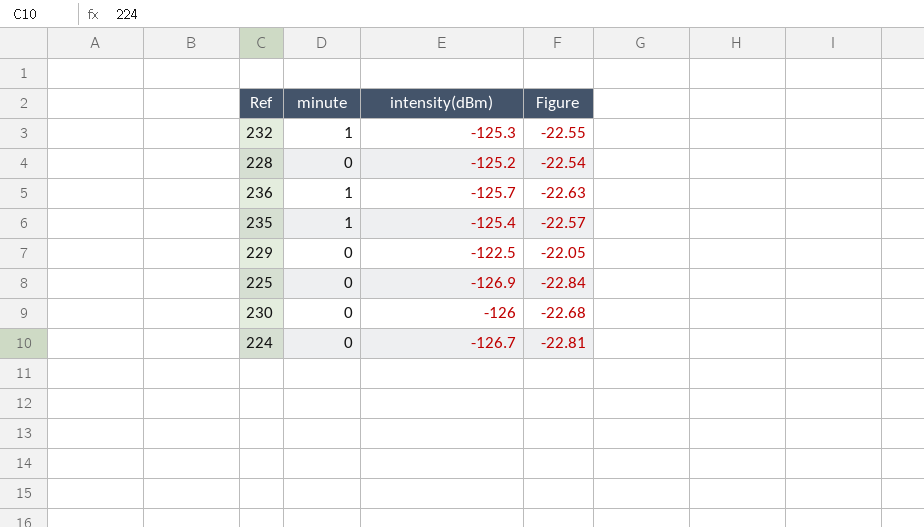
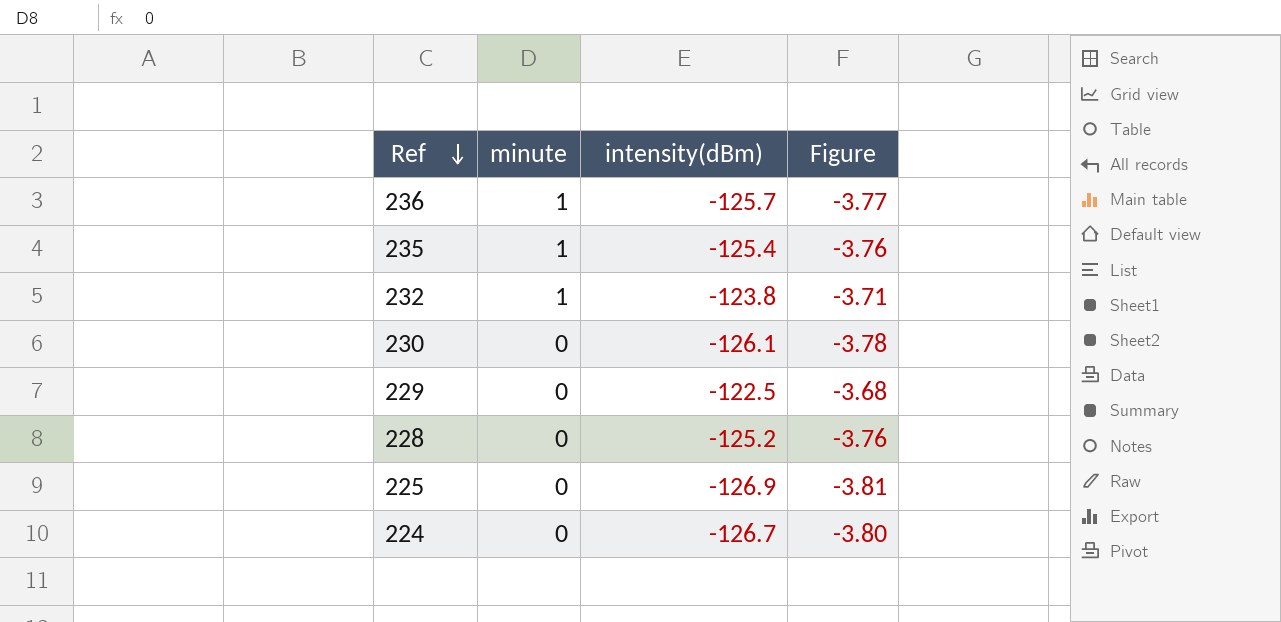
row order: none -> Ref descending
column Figure | formula: [intensity(dBm)] * 0.18 -> [intensity(dBm)] * 0.03
232 | intensity(dBm): -125.3 -> -123.8
230 | intensity(dBm): -126 -> -126.1

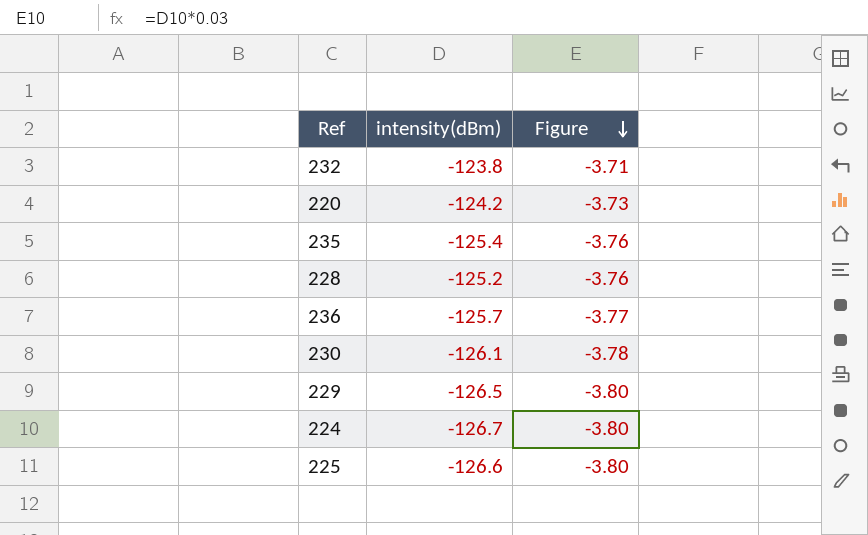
row order: Ref descending -> Figure descending
column minute | position: 2 -> none
row 220: none -> -124.2 | -3.73
229 | intensity(dBm): -122.5 -> -126.5
229 | Figure: -3.68 -> -3.80
225 | intensity(dBm): -126.9 -> -126.6
225 | Figure: -3.81 -> -3.80

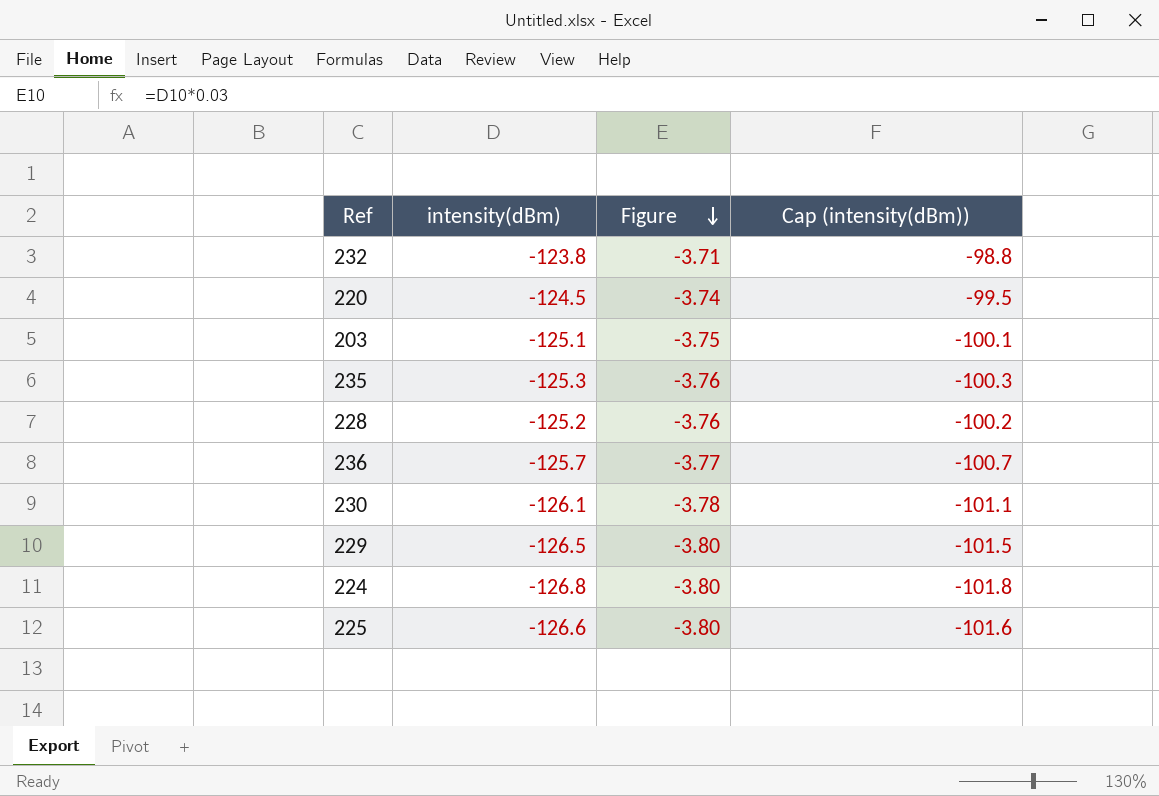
column Cap (intensity(dBm)) | formula: none -> [intensity(dBm)] + 25
220 | intensity(dBm): -124.2 -> -124.5
220 | Figure: -3.73 -> -3.74
row 203: none -> -125.1 | -3.75 | -100.1
235 | intensity(dBm): -125.4 -> -125.3
224 | intensity(dBm): -126.7 -> -126.8

